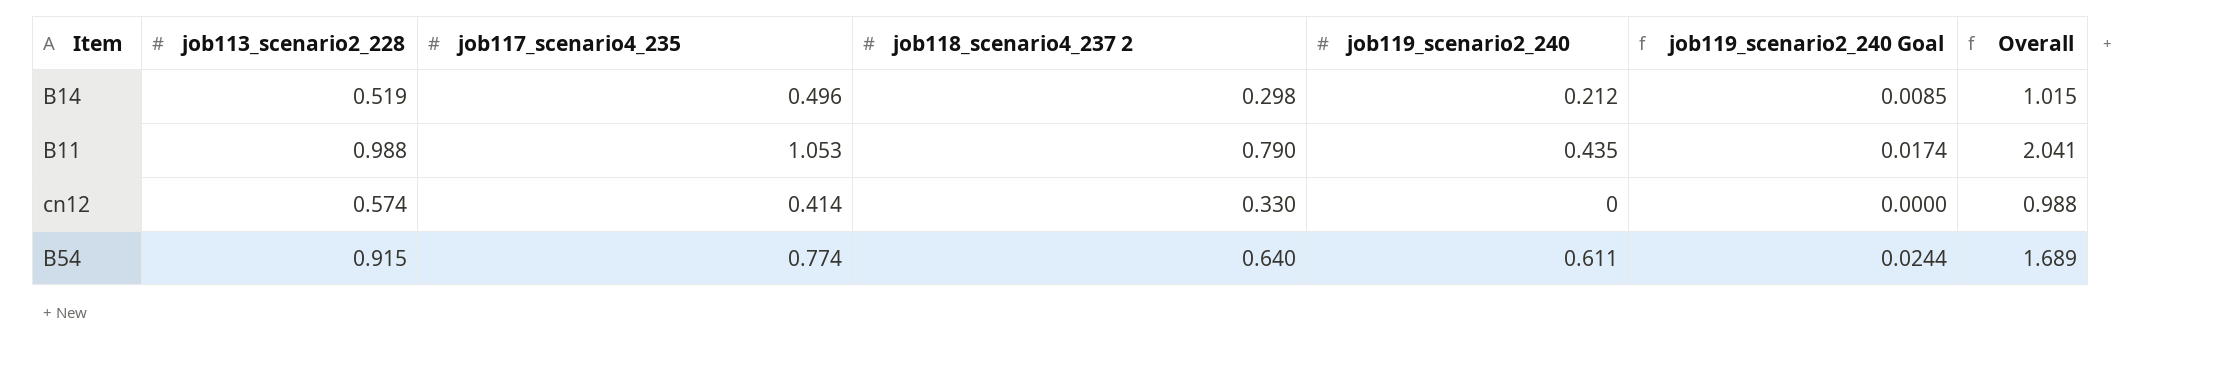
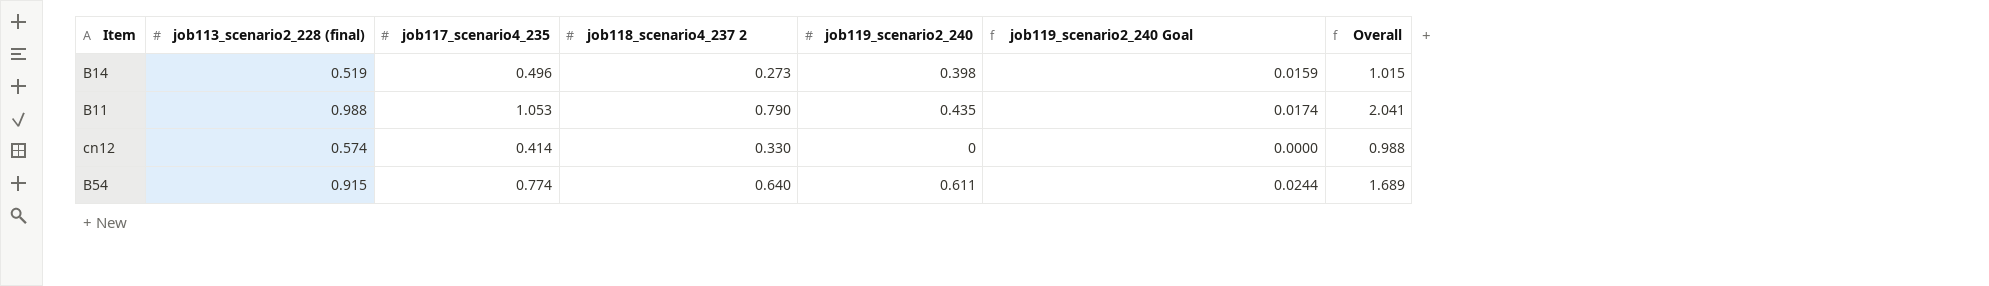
column name: job113_scenario2_228 -> job113_scenario2_228 (final)
B14 | job118_scenario4_237 2: 0.298 -> 0.273
B14 | job119_scenario2_240: 0.212 -> 0.398
B14 | job119_scenario2_240 Goal: 0.0085 -> 0.0159

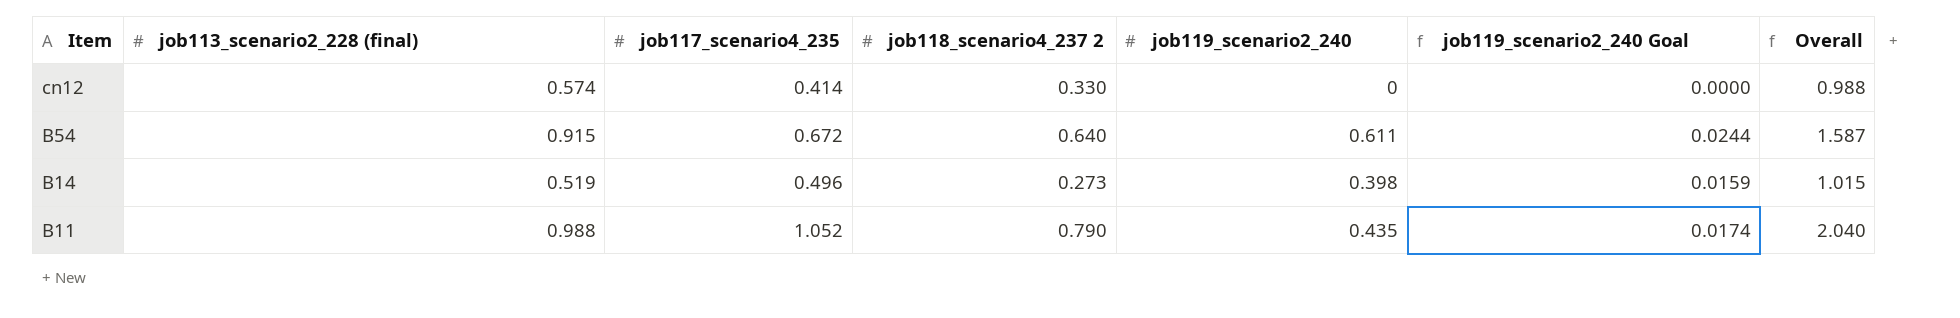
row order: none -> Item descending
B54 | job117_scenario4_235: 0.774 -> 0.672
B54 | Overall: 1.689 -> 1.587
B11 | job117_scenario4_235: 1.053 -> 1.052
B11 | Overall: 2.041 -> 2.040

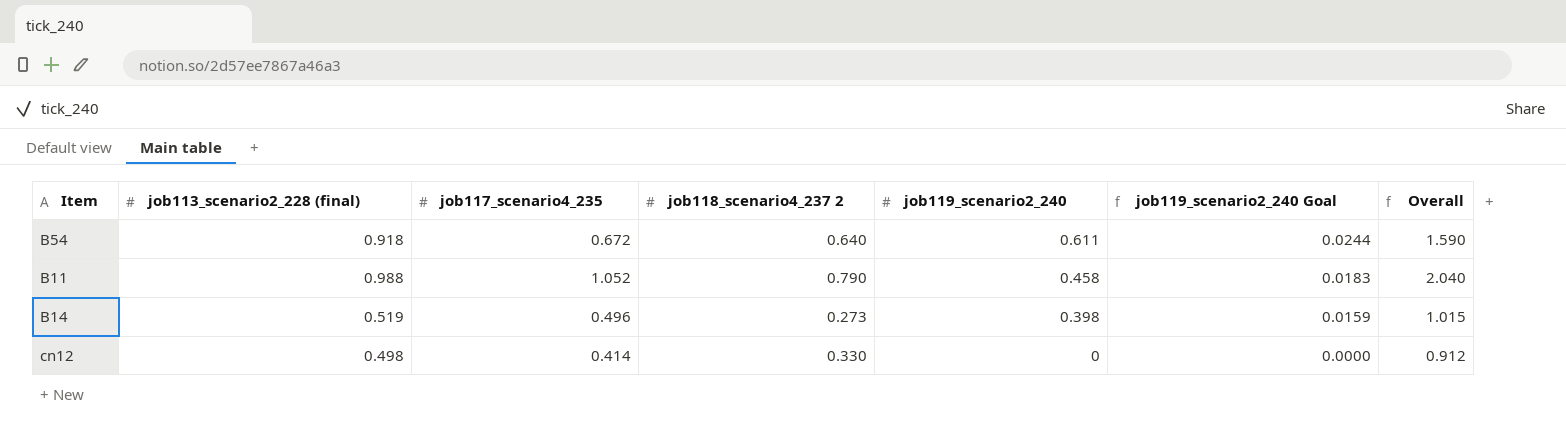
row order: Item descending -> job119_scenario2_240 descending
B54 | job113_scenario2_228 (final): 0.915 -> 0.918
B54 | Overall: 1.587 -> 1.590
B11 | job119_scenario2_240: 0.435 -> 0.458
B11 | job119_scenario2_240 Goal: 0.0174 -> 0.0183
cn12 | job113_scenario2_228 (final): 0.574 -> 0.498
cn12 | Overall: 0.988 -> 0.912

